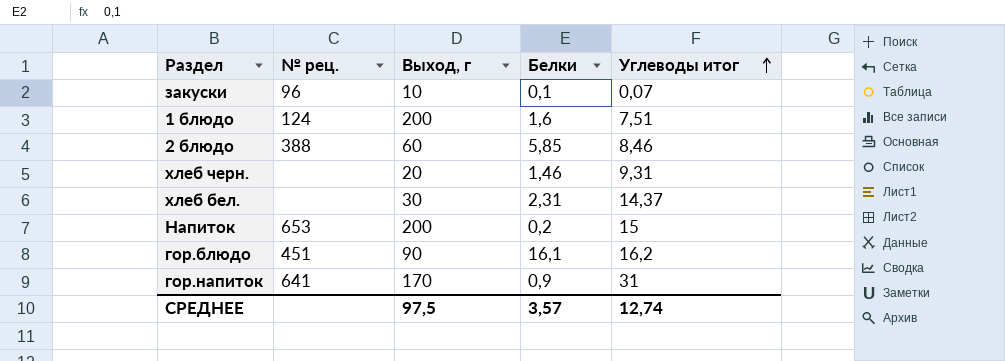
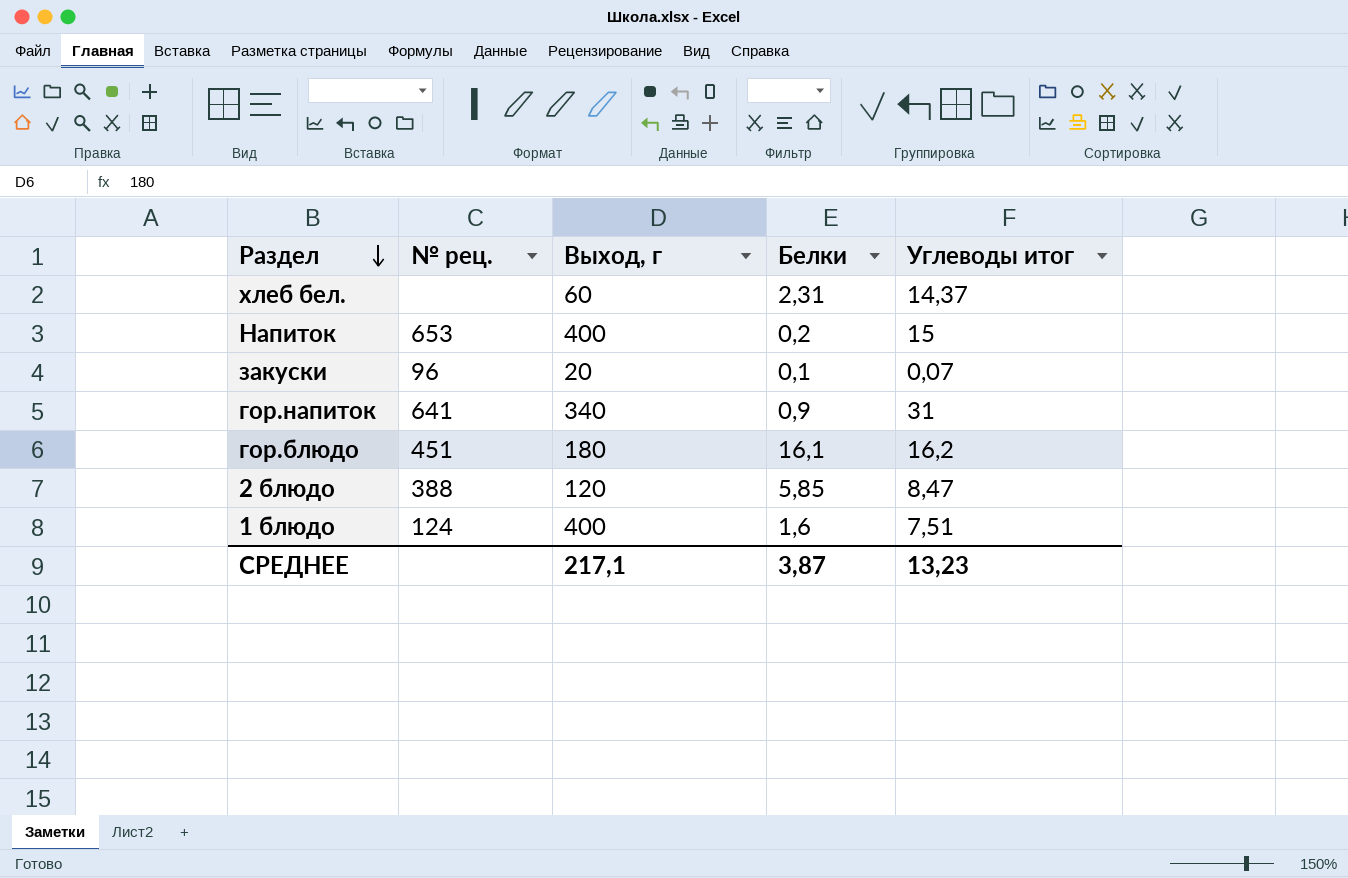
row order: Углеводы итог ascending -> Раздел descending
row хлеб черн.: none | 20 | 1,46 | 9,31 -> none
хлеб бел. | Выход, г: 30 -> 60
Напиток | Выход, г: 200 -> 400
закуски | Выход, г: 10 -> 20
гор.напиток | Выход, г: 170 -> 340
гор.блюдо | Выход, г: 90 -> 180
2 блюдо | Выход, г: 60 -> 120
2 блюдо | Углеводы итог: 8,46 -> 8,47
1 блюдо | Выход, г: 200 -> 400
СРЕДНЕЕ | Выход, г: 97,5 -> 217,1
СРЕДНЕЕ | Белки: 3,57 -> 3,87
СРЕДНЕЕ | Углеводы итог: 12,74 -> 13,23

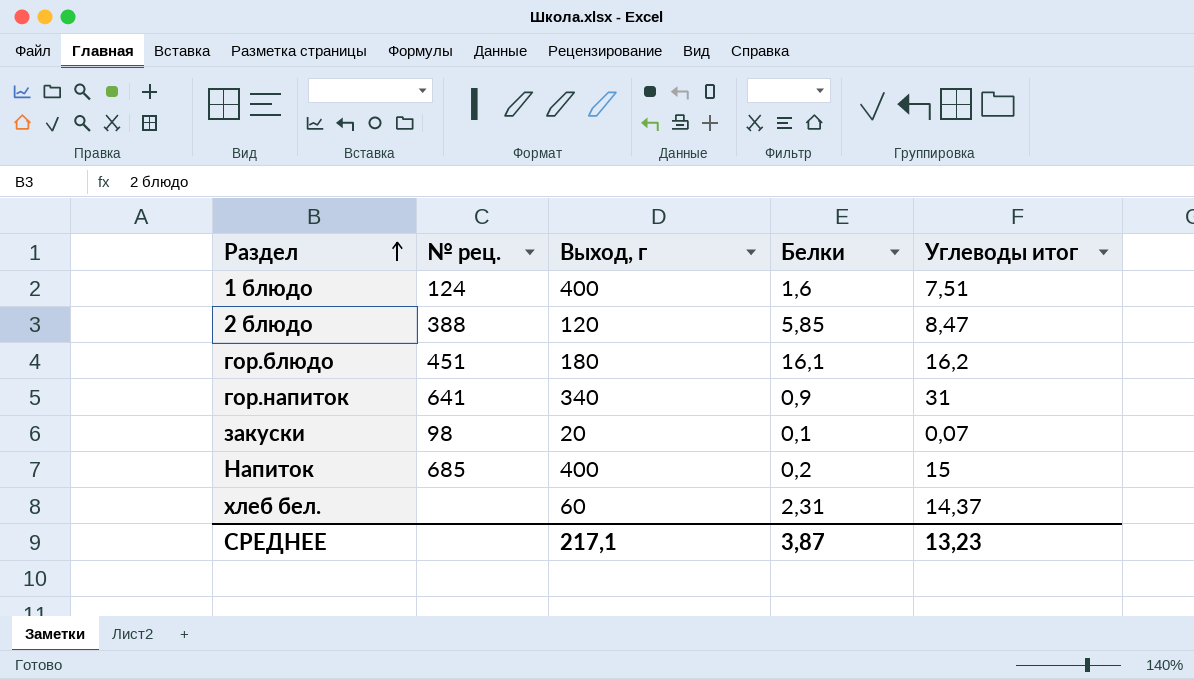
row order: Раздел descending -> Раздел ascending
закуски | № рец.: 96 -> 98
Напиток | № рец.: 653 -> 685

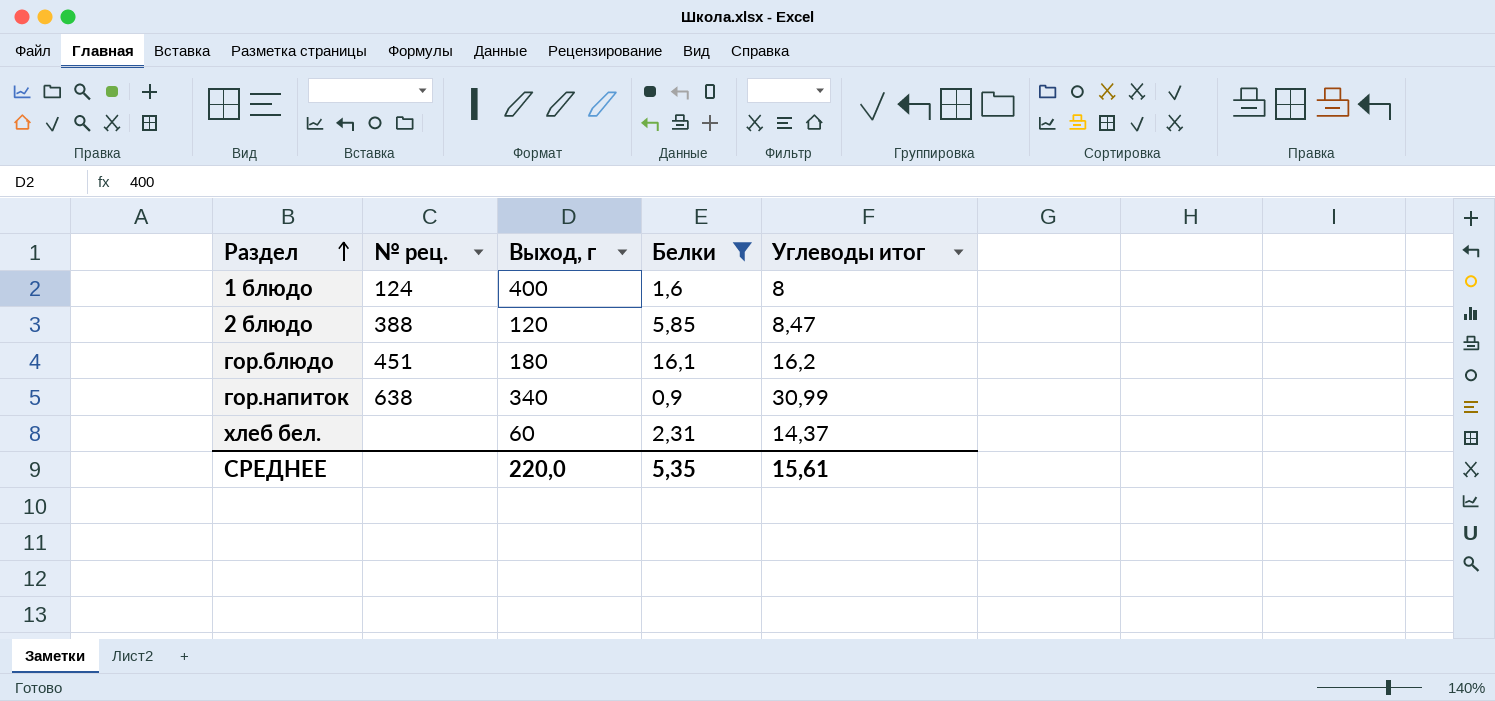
filter: none -> Белки >= 0,9
1 блюдо | Углеводы итог: 7,51 -> 8
гор.напиток | № рец.: 641 -> 638
гор.напиток | Углеводы итог: 31 -> 30,99
СРЕДНЕЕ | Выход, г: 217,1 -> 220,0
СРЕДНЕЕ | Белки: 3,87 -> 5,35
СРЕДНЕЕ | Углеводы итог: 13,23 -> 15,61

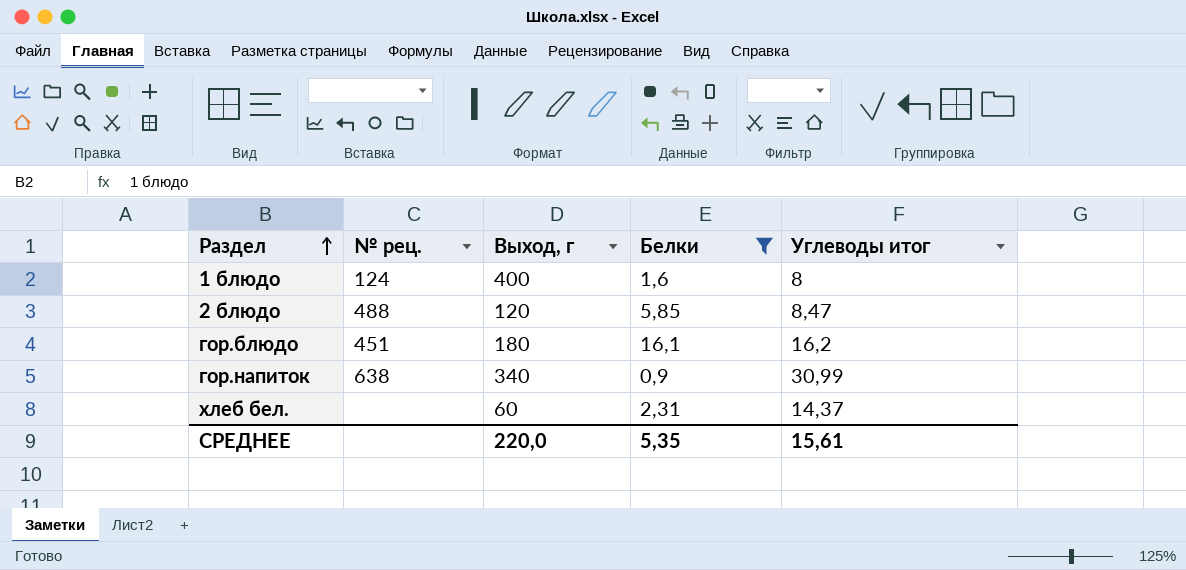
2 блюдо | № рец.: 388 -> 488

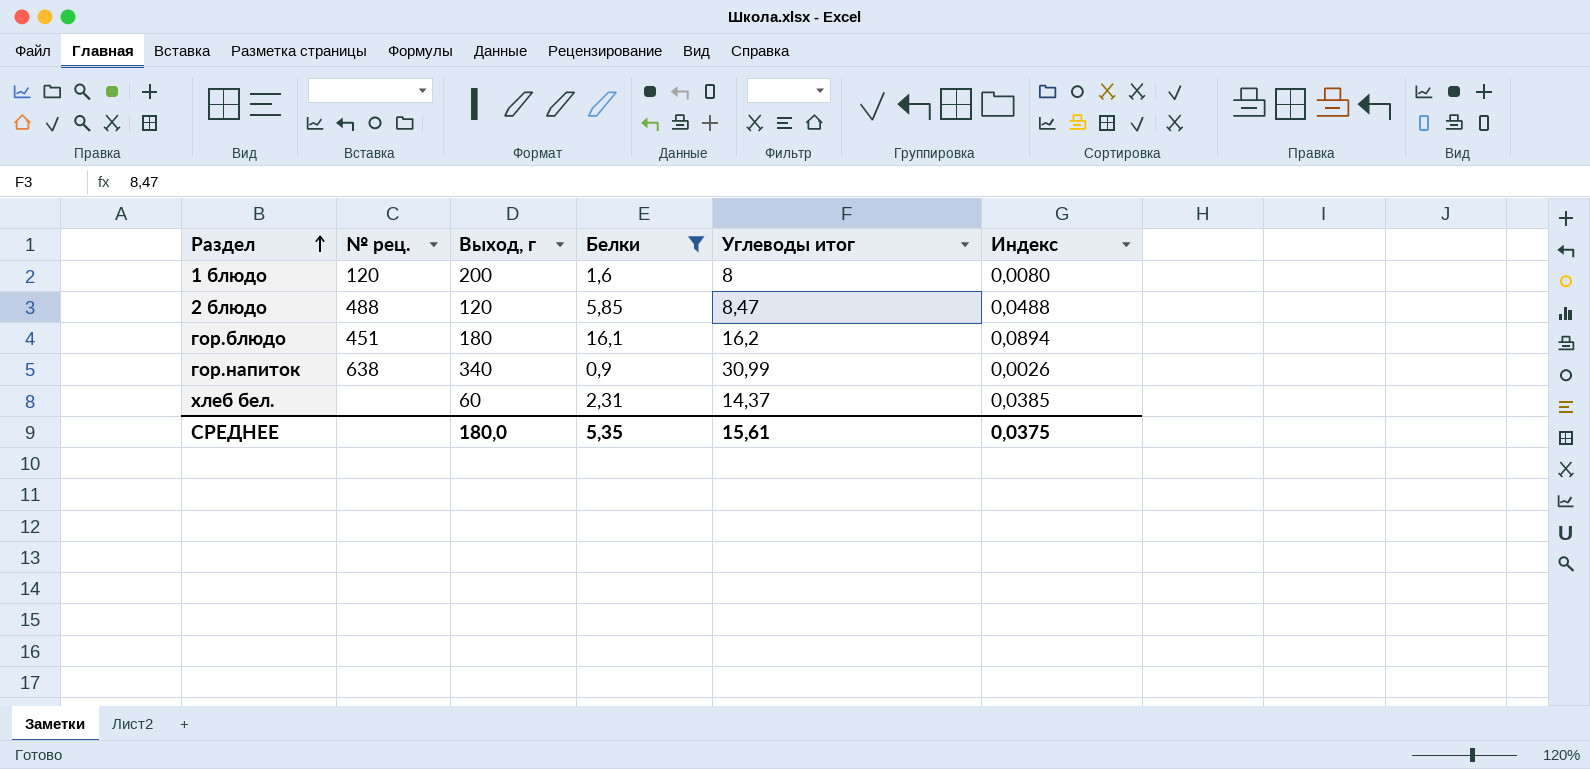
column Индекс | formula: none -> [Белки] / [Выход, г]
1 блюдо | № рец.: 124 -> 120
1 блюдо | Выход, г: 400 -> 200
СРЕДНЕЕ | Выход, г: 220,0 -> 180,0

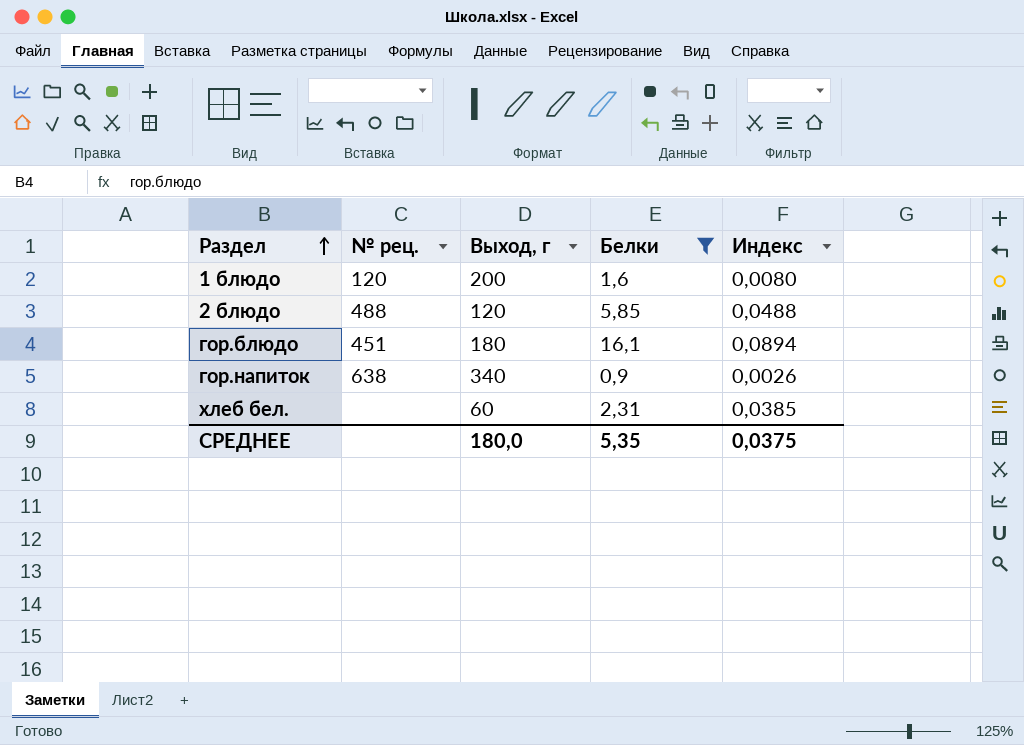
column Углеводы итог | position: 5 -> none

